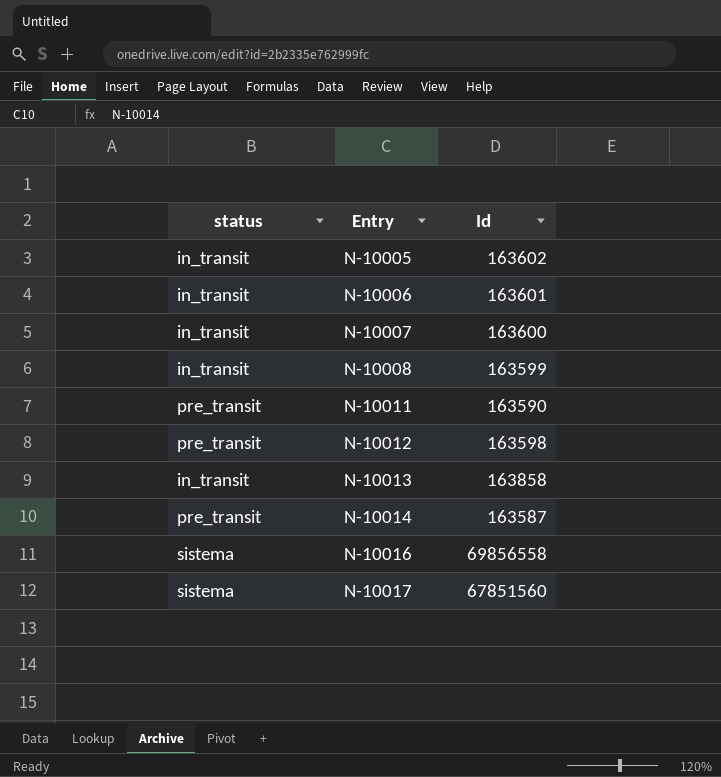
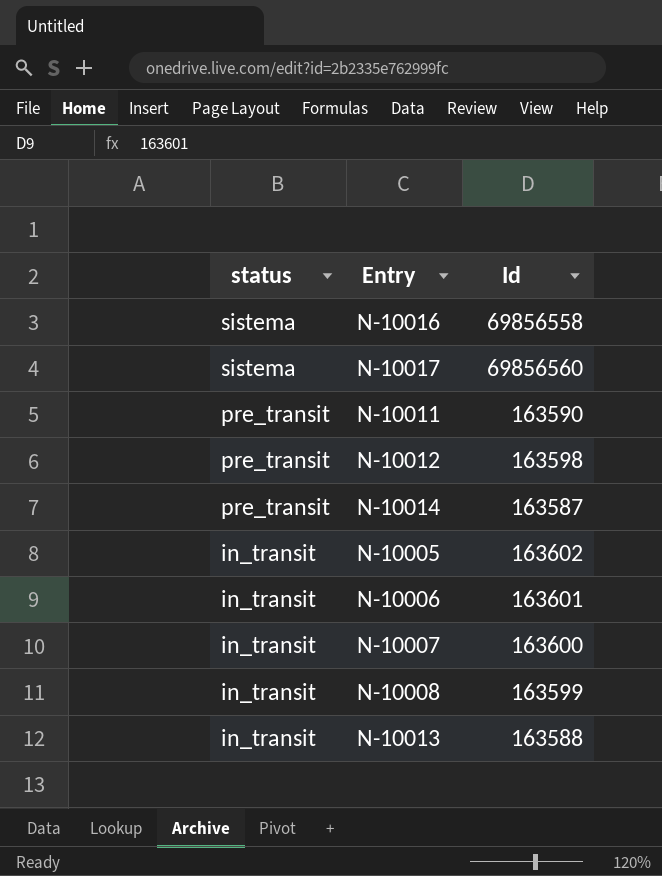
row order: Entry ascending -> status descending
N-10017 | Id: 67851560 -> 69856560
N-10013 | Id: 163858 -> 163588

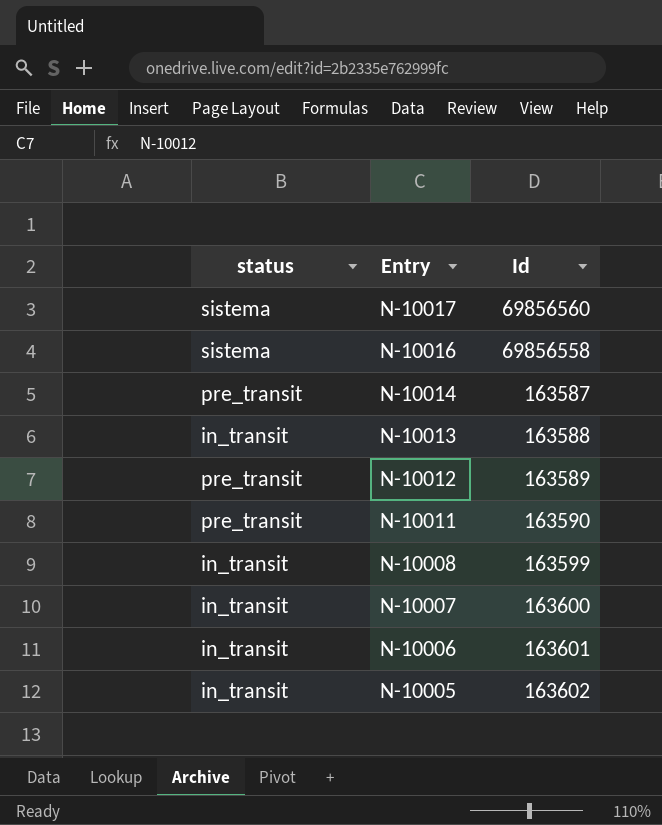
row order: status descending -> Entry descending
N-10012 | Id: 163598 -> 163589

